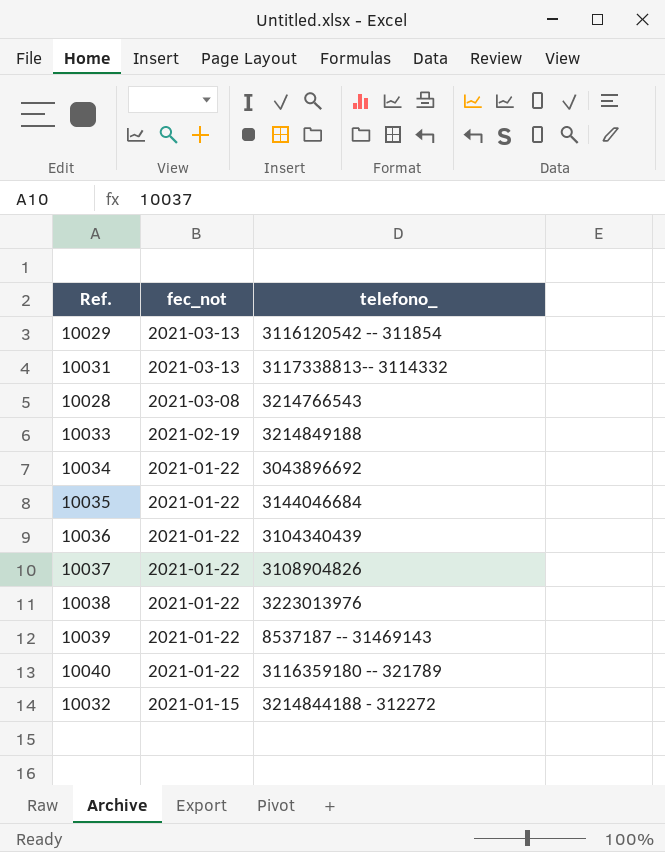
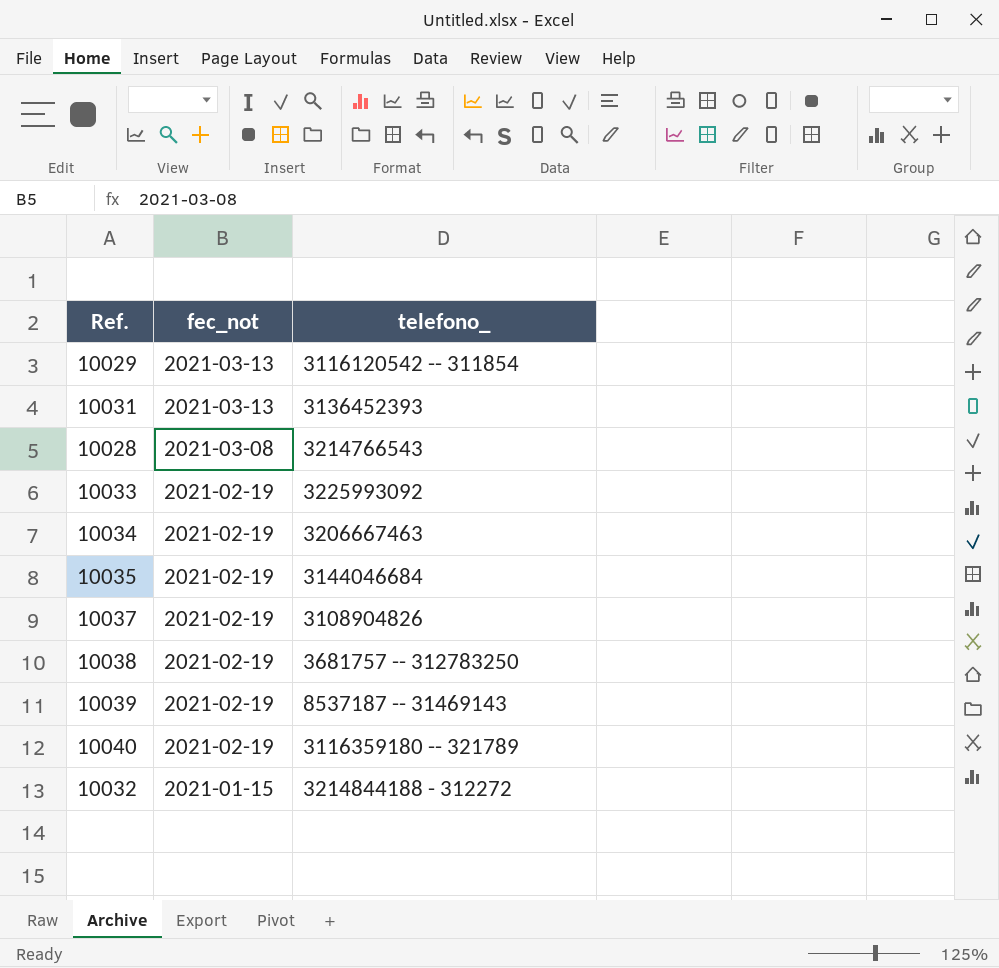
row 10036: 2021-01-22 | 3104340439 -> none
10031 | telefono_: 3117338813-- 3114332 -> 3136452393
10033 | telefono_: 3214849188 -> 3225993092
10034 | fec_not: 2021-01-22 -> 2021-02-19
10034 | telefono_: 3043896692 -> 3206667463
10035 | fec_not: 2021-01-22 -> 2021-02-19
10037 | fec_not: 2021-01-22 -> 2021-02-19
10038 | fec_not: 2021-01-22 -> 2021-02-19
10038 | telefono_: 3223013976 -> 3681757 -- 312783250
10039 | fec_not: 2021-01-22 -> 2021-02-19
10040 | fec_not: 2021-01-22 -> 2021-02-19

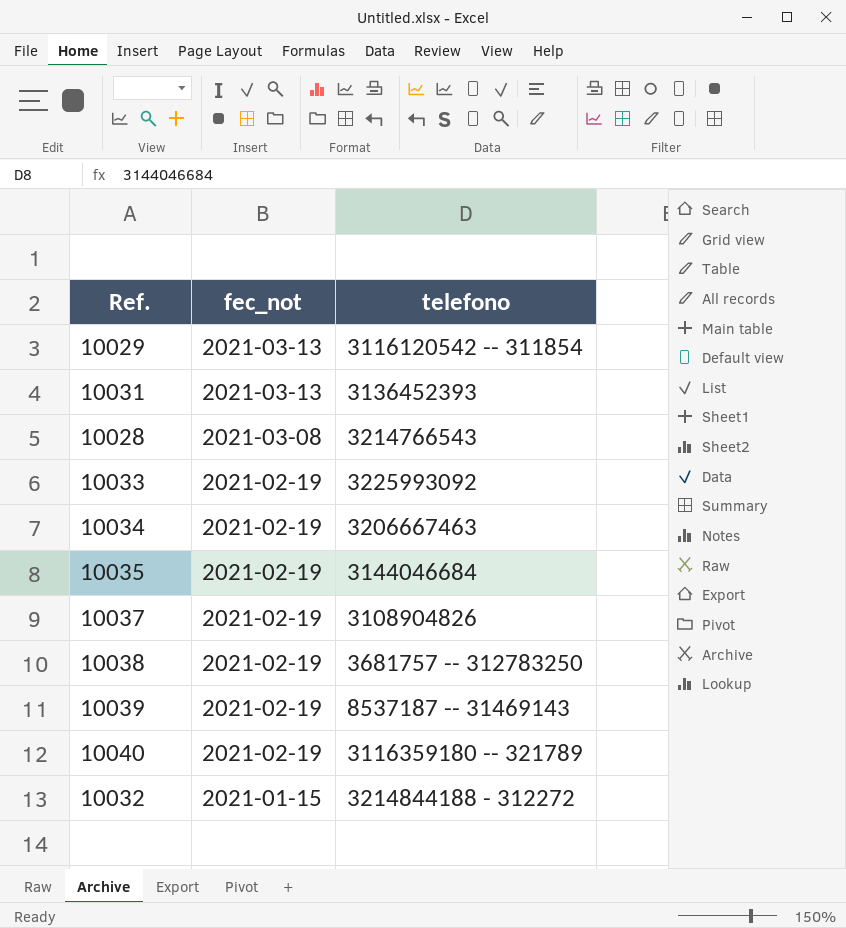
column name: telefono_ -> telefono

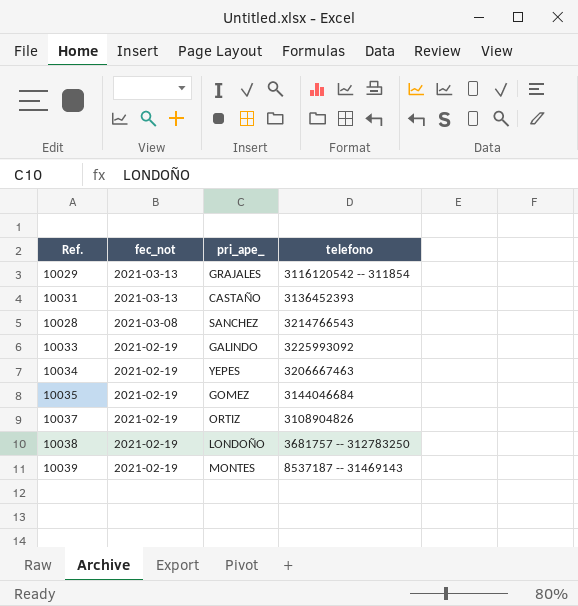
column pri_ape_ | position: none -> 3
row 10040: 2021-02-19 | 3116359180 -- 321789 -> none
row 10032: 2021-01-15 | 3214844188 - 312272 -> none

